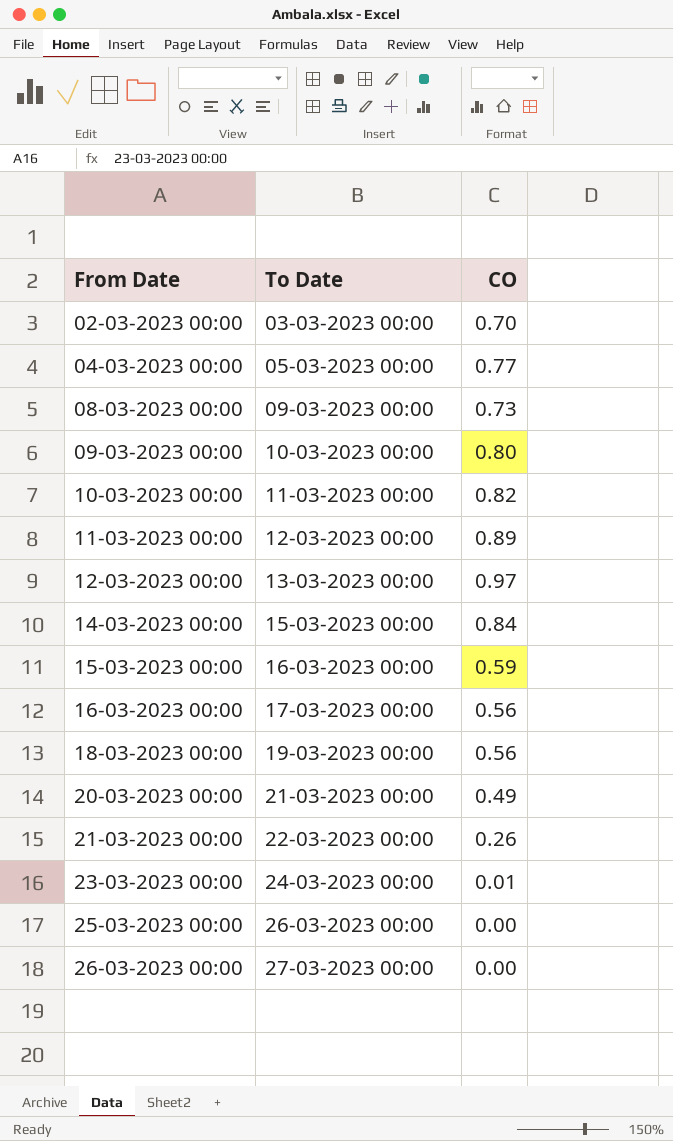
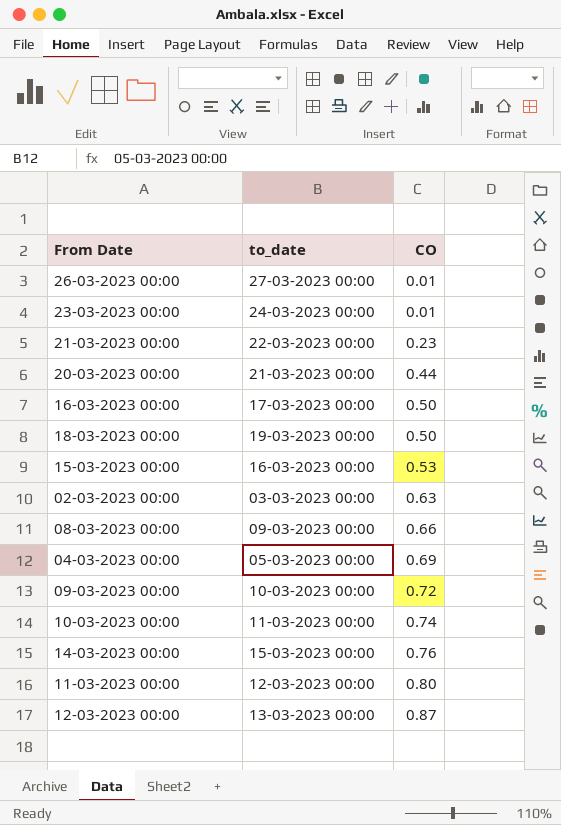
row order: From Date ascending -> CO ascending
column name: To Date -> to_date
row 25-03-2023 00:00: 26-03-2023 00:00 | 0.00 -> none
26-03-2023 00:00 | CO: 0.00 -> 0.01
21-03-2023 00:00 | CO: 0.26 -> 0.23
20-03-2023 00:00 | CO: 0.49 -> 0.44
16-03-2023 00:00 | CO: 0.56 -> 0.50
18-03-2023 00:00 | CO: 0.56 -> 0.50
15-03-2023 00:00 | CO: 0.59 -> 0.53
02-03-2023 00:00 | CO: 0.70 -> 0.63
08-03-2023 00:00 | CO: 0.73 -> 0.66
04-03-2023 00:00 | CO: 0.77 -> 0.69
09-03-2023 00:00 | CO: 0.80 -> 0.72
10-03-2023 00:00 | CO: 0.82 -> 0.74
14-03-2023 00:00 | CO: 0.84 -> 0.76
11-03-2023 00:00 | CO: 0.89 -> 0.80
12-03-2023 00:00 | CO: 0.97 -> 0.87

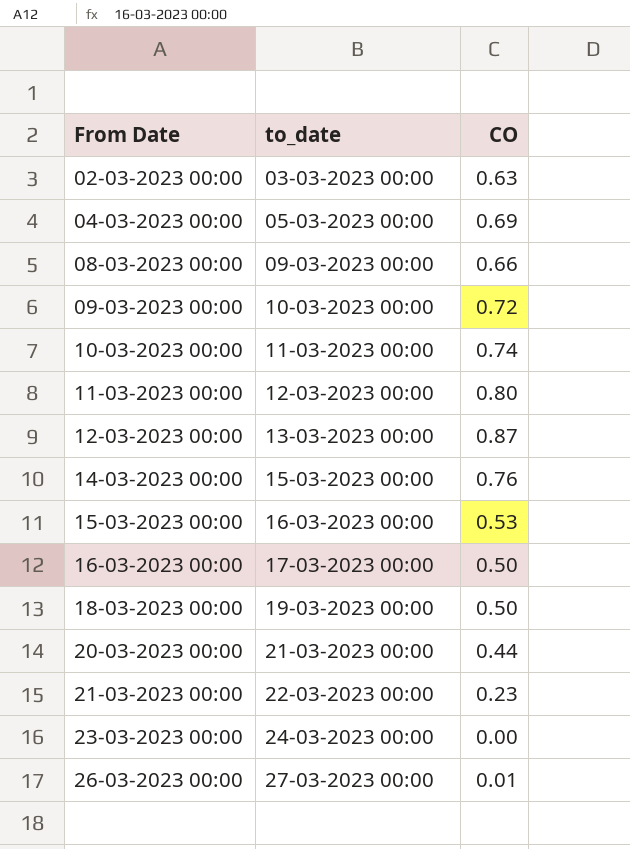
row order: CO ascending -> From Date ascending
23-03-2023 00:00 | CO: 0.01 -> 0.00

